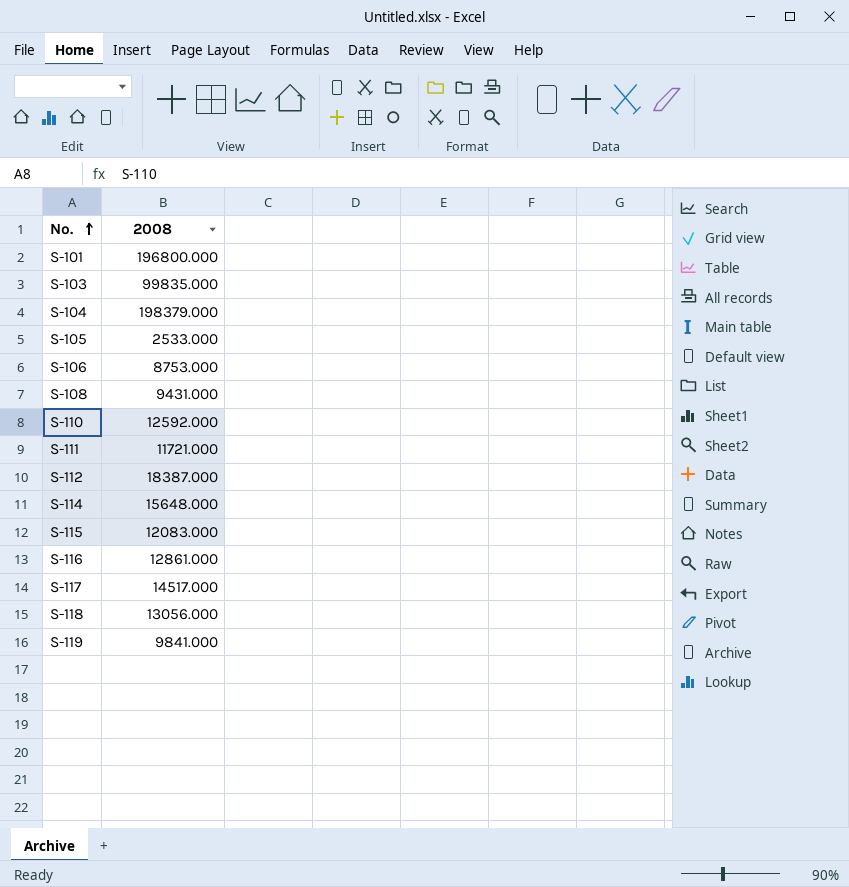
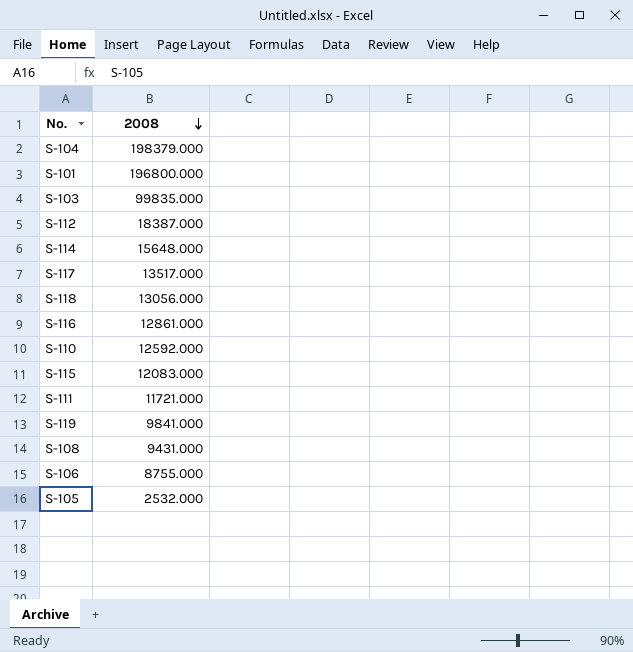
row order: No. ascending -> 2008 descending
S-117 | 2008: 14517.000 -> 13517.000
S-106 | 2008: 8753.000 -> 8755.000
S-105 | 2008: 2533.000 -> 2532.000

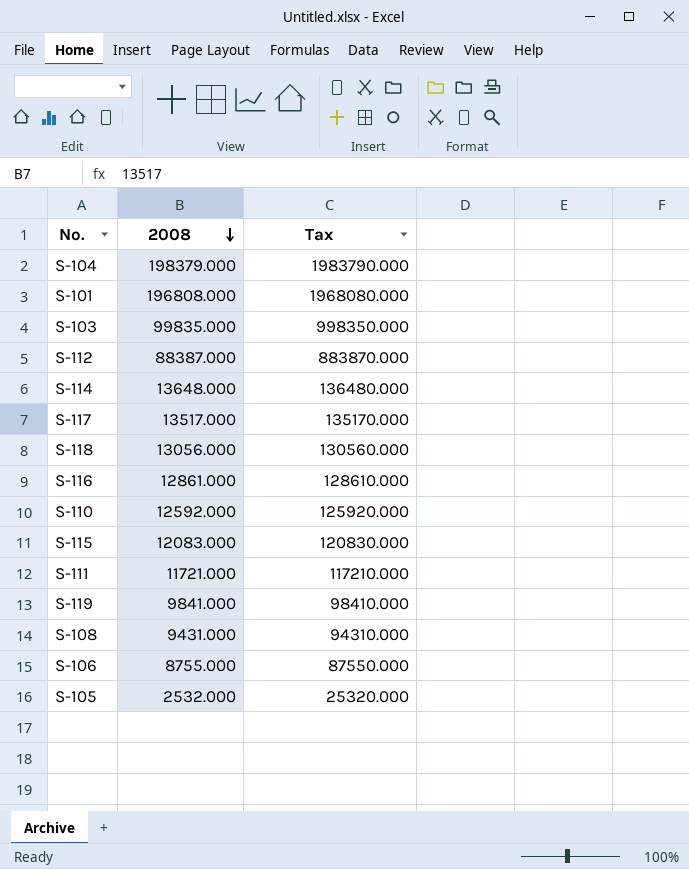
column Tax | formula: none -> [2008] * 10
S-101 | 2008: 196800.000 -> 196808.000
S-112 | 2008: 18387.000 -> 88387.000
S-114 | 2008: 15648.000 -> 13648.000

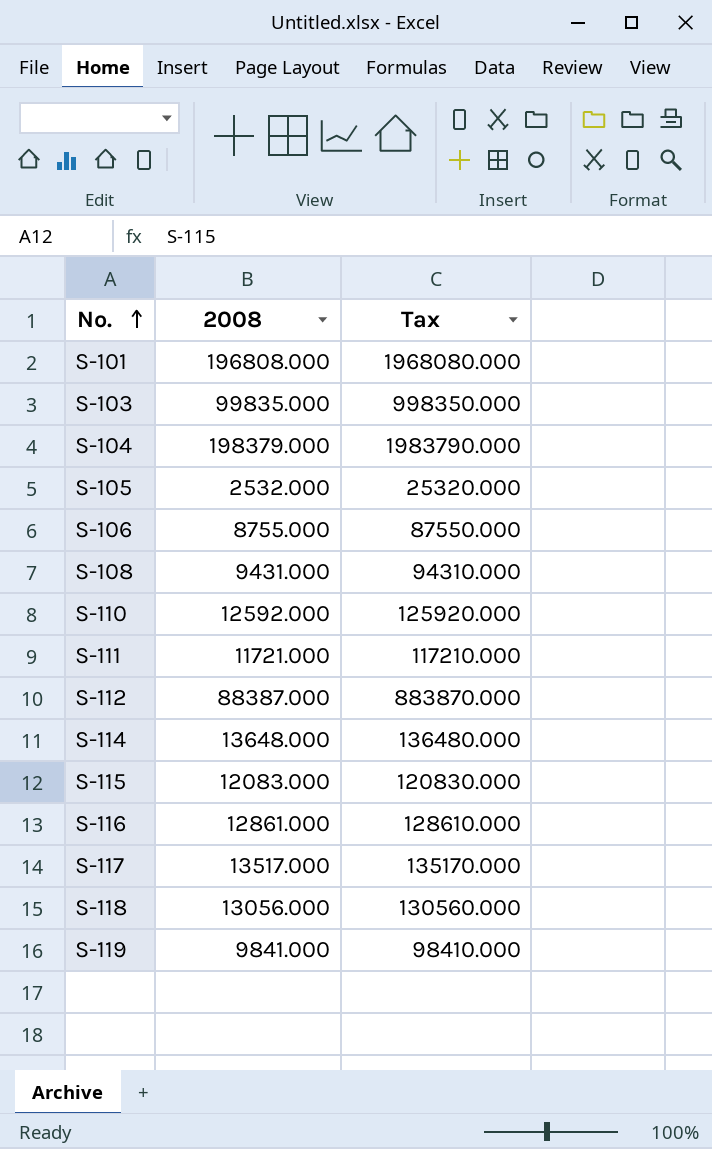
row order: 2008 descending -> No. ascending

